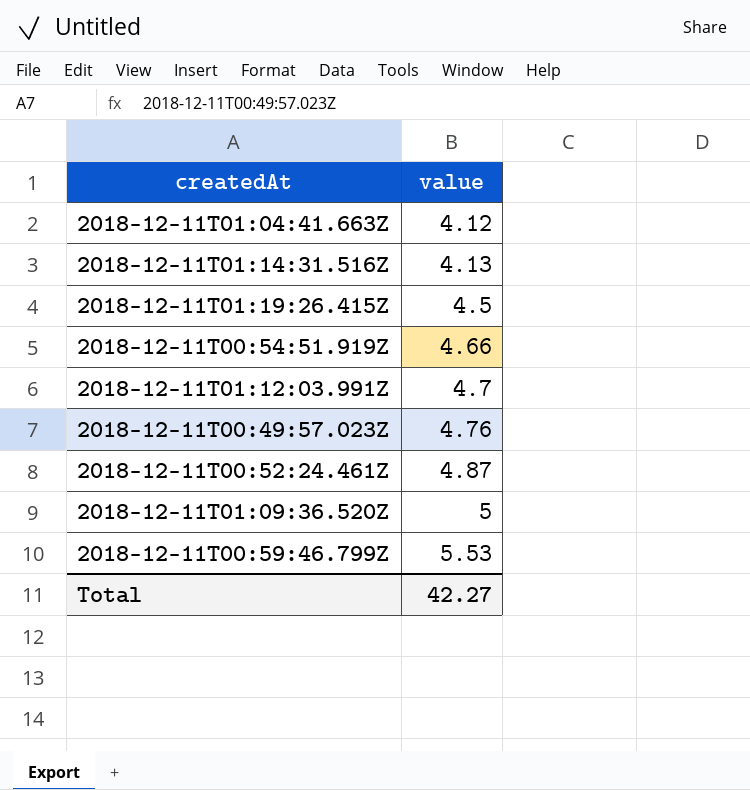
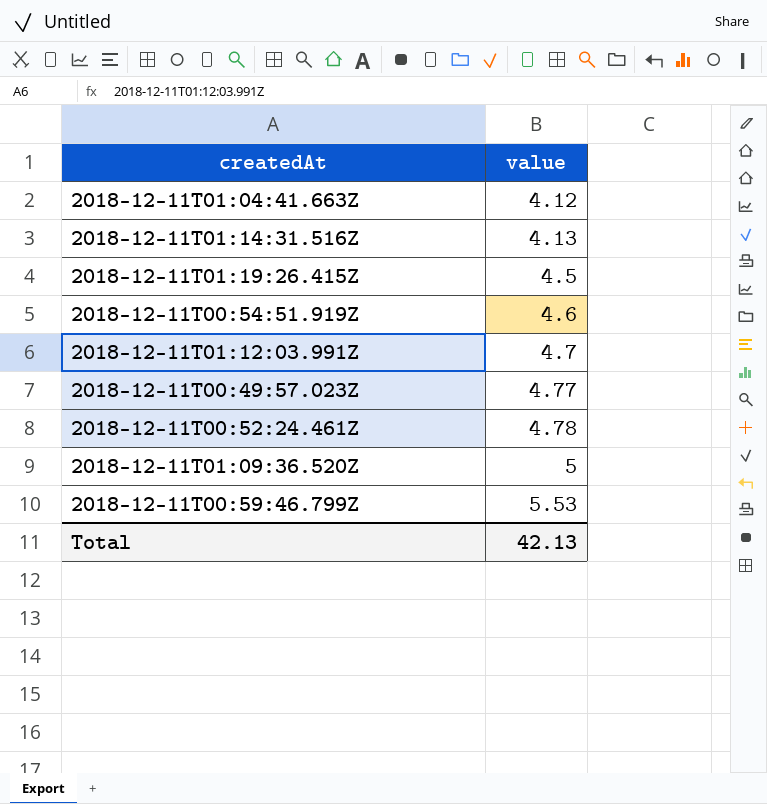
2018-12-11T00:54:51.919Z | value: 4.66 -> 4.6
2018-12-11T00:49:57.023Z | value: 4.76 -> 4.77
2018-12-11T00:52:24.461Z | value: 4.87 -> 4.78
Total | value: 42.27 -> 42.13

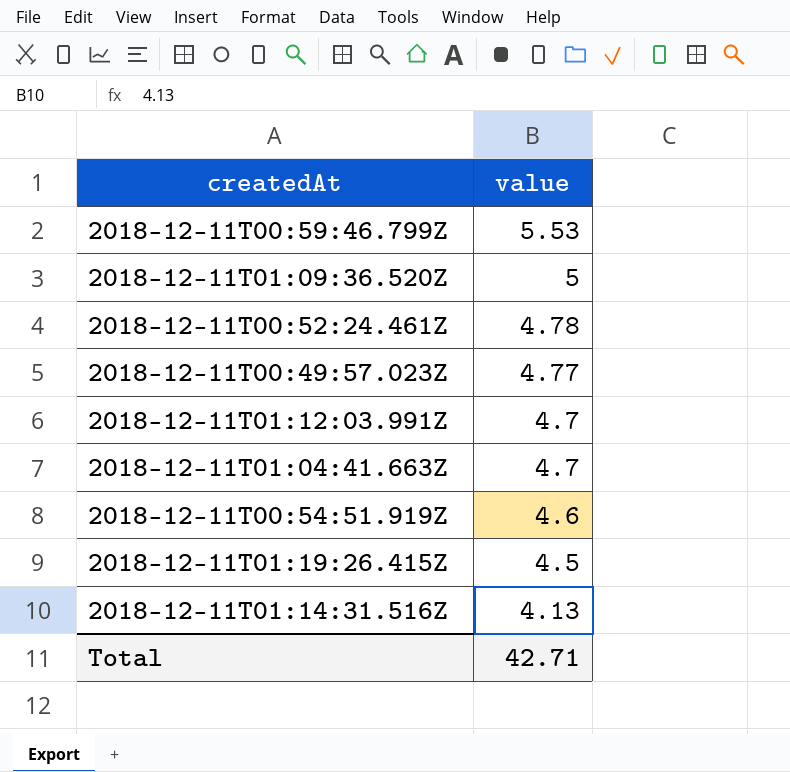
row order: value ascending -> value descending
2018-12-11T01:04:41.663Z | value: 4.12 -> 4.7
Total | value: 42.13 -> 42.71

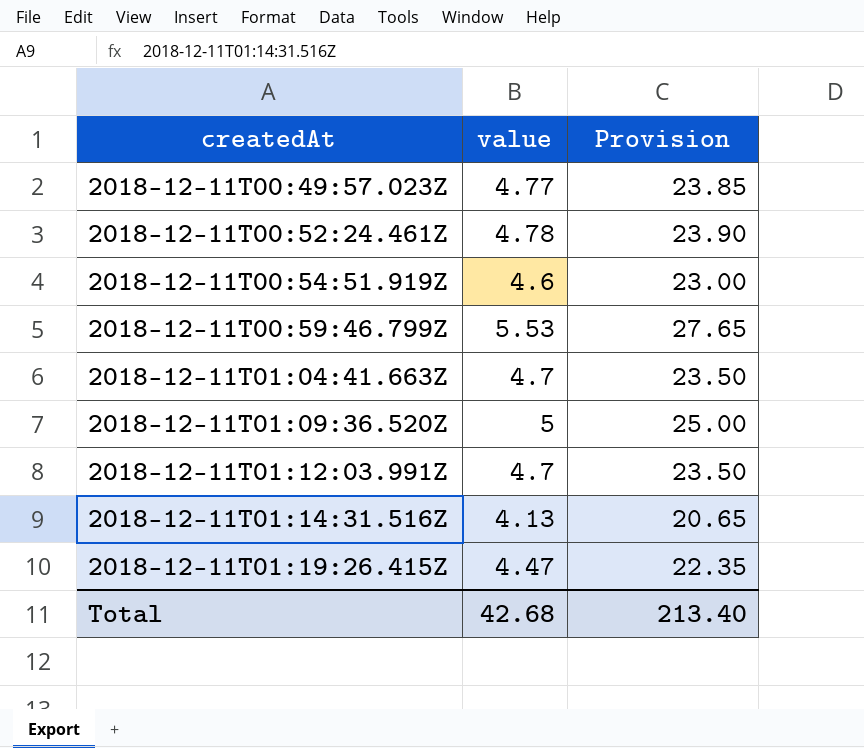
row order: value descending -> createdAt ascending
column Provision | formula: none -> [value] * 5
2018-12-11T01:19:26.415Z | value: 4.5 -> 4.47
Total | value: 42.71 -> 42.68

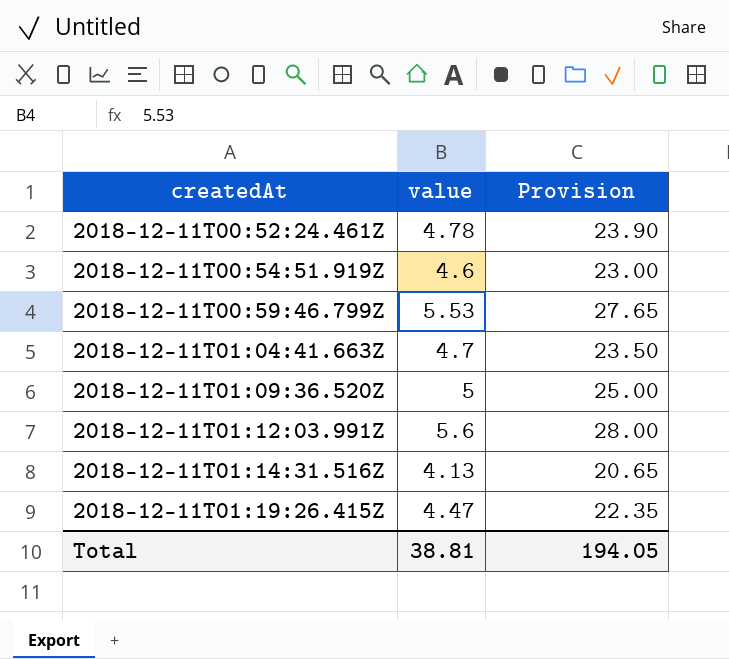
row 2018-12-11T00:49:57.023Z: 4.77 | 23.85 -> none
2018-12-11T01:12:03.991Z | value: 4.7 -> 5.6
2018-12-11T01:12:03.991Z | Provision: 23.50 -> 28.00
Total | value: 42.68 -> 38.81
Total | Provision: 213.40 -> 194.05

